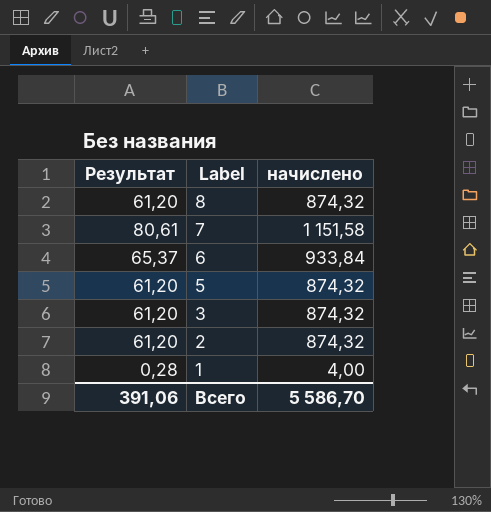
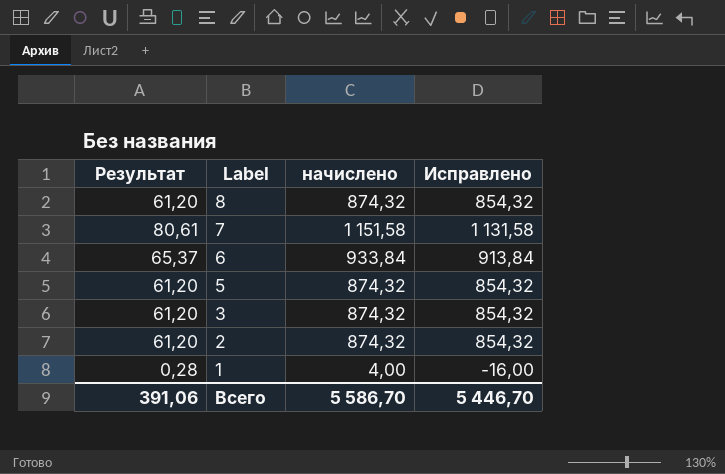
column Исправлено | formula: none -> [начислено] - 20

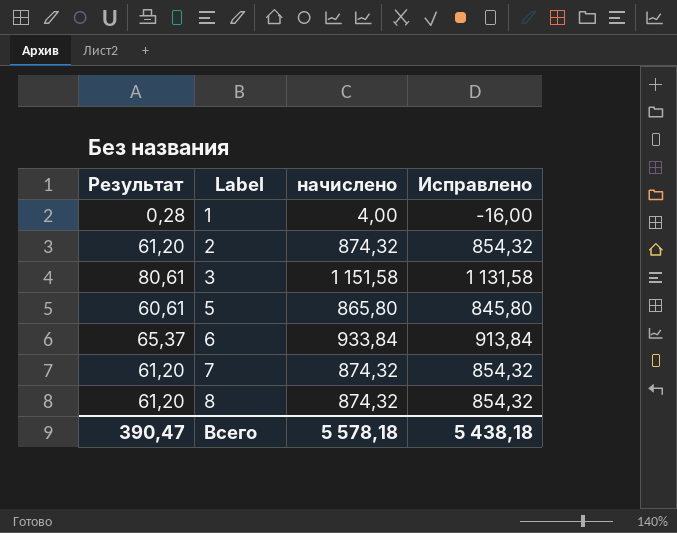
row order: Label descending -> Label ascending
3 | Результат: 61,20 -> 80,61
3 | начислено: 874,32 -> 1 151,58
3 | Исправлено: 854,32 -> 1 131,58
5 | Результат: 61,20 -> 60,61
5 | начислено: 874,32 -> 865,80
5 | Исправлено: 854,32 -> 845,80
7 | Результат: 80,61 -> 61,20
7 | начислено: 1 151,58 -> 874,32
7 | Исправлено: 1 131,58 -> 854,32
Всего | Результат: 391,06 -> 390,47
Всего | начислено: 5 586,70 -> 5 578,18
Всего | Исправлено: 5 446,70 -> 5 438,18

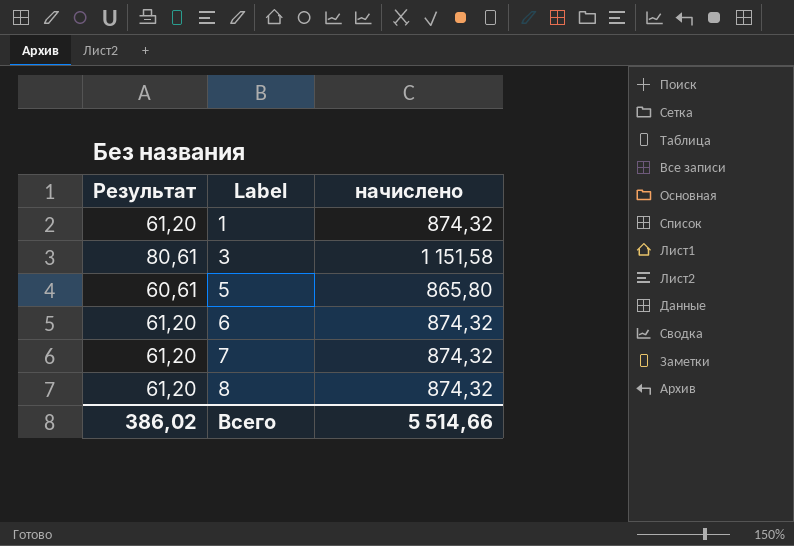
column Исправлено | formula: [начислено] - 20 -> none
row 2: 61,20 | 874,32 | 854,32 -> none
1 | Результат: 0,28 -> 61,20
1 | начислено: 4,00 -> 874,32
6 | Результат: 65,37 -> 61,20
6 | начислено: 933,84 -> 874,32
Всего | Результат: 390,47 -> 386,02
Всего | начислено: 5 578,18 -> 5 514,66

